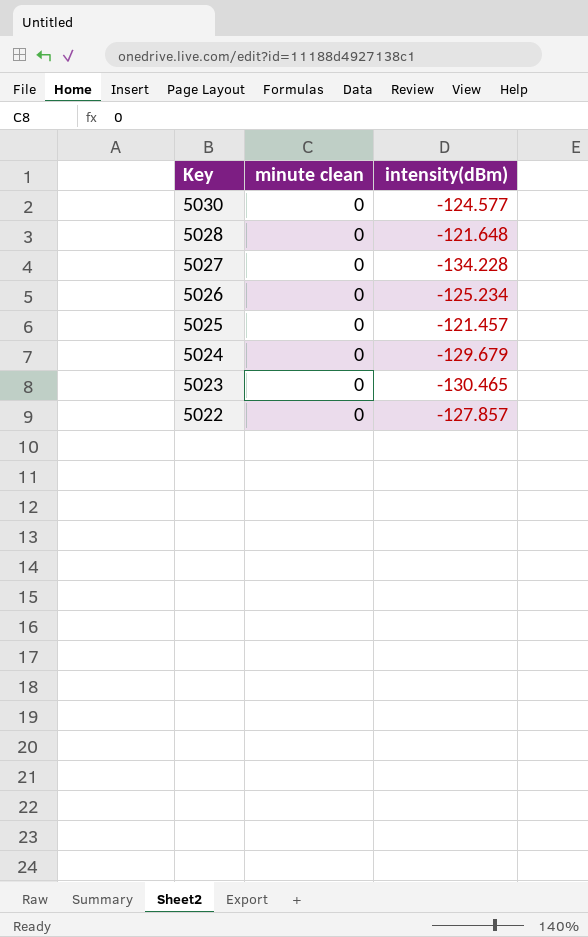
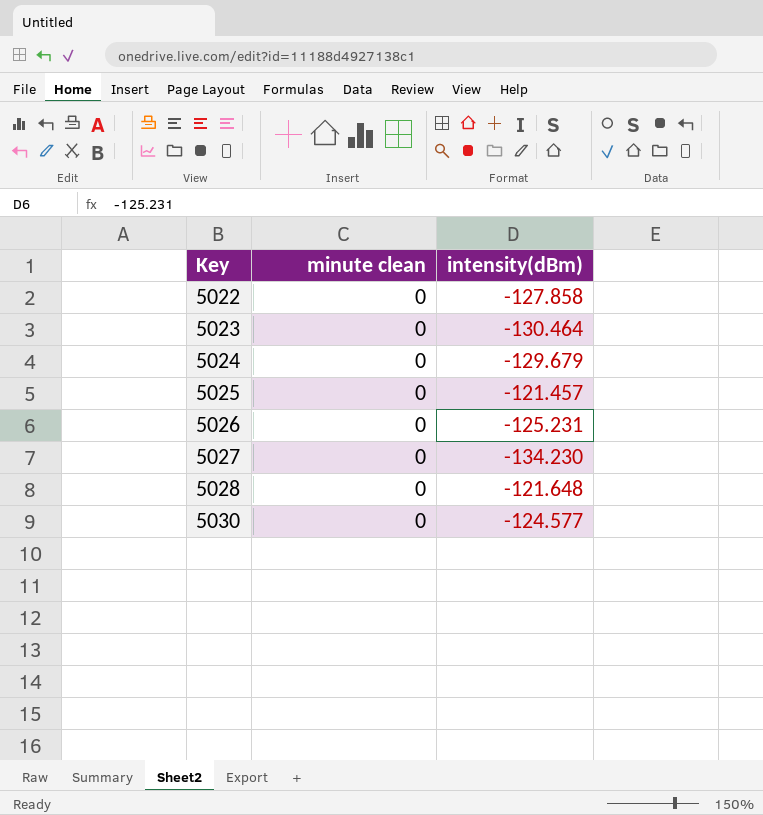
row order: Key descending -> Key ascending
5022 | intensity(dBm): -127.857 -> -127.858
5023 | intensity(dBm): -130.465 -> -130.464
5026 | intensity(dBm): -125.234 -> -125.231
5027 | intensity(dBm): -134.228 -> -134.230

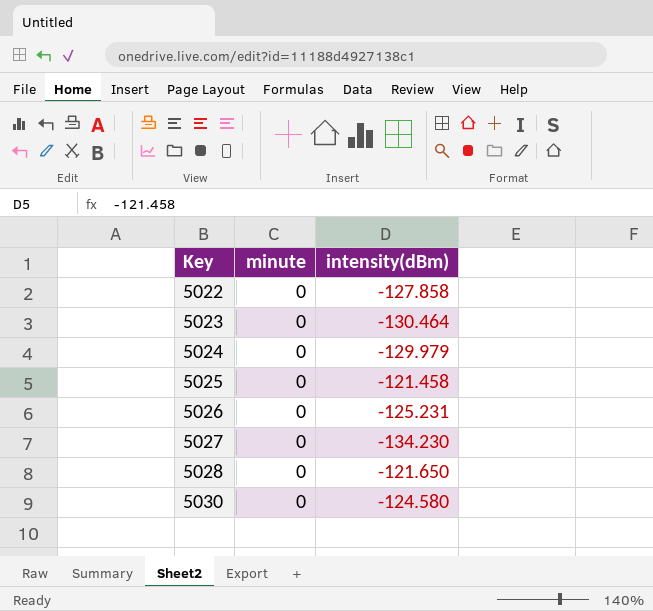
column name: minute clean -> minute
5024 | intensity(dBm): -129.679 -> -129.979
5025 | intensity(dBm): -121.457 -> -121.458
5028 | intensity(dBm): -121.648 -> -121.650
5030 | intensity(dBm): -124.577 -> -124.580

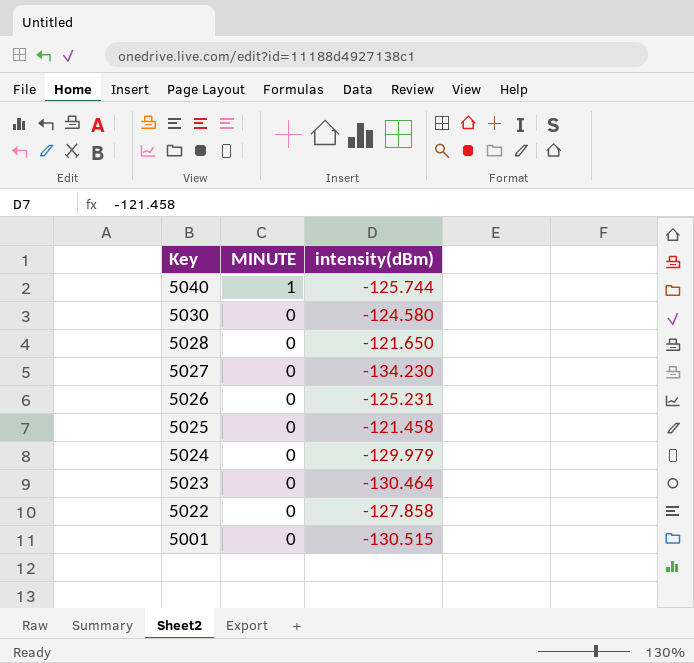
row order: Key ascending -> Key descending
column name: minute -> MINUTE
row 5040: none -> 1 | -125.744
row 5001: none -> 0 | -130.515

